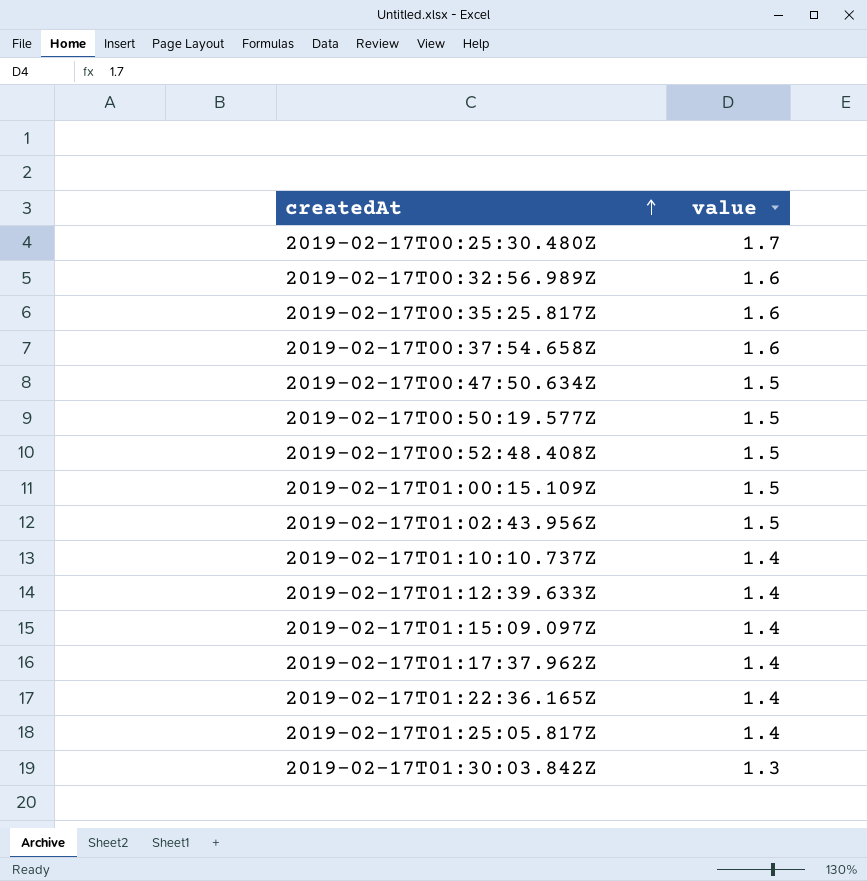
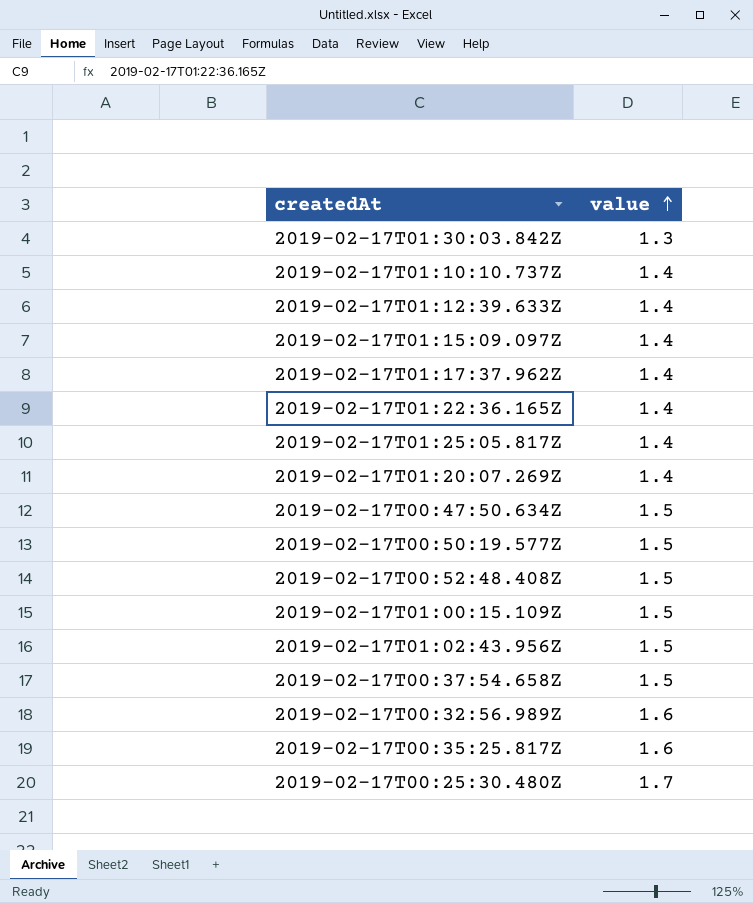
row order: createdAt ascending -> value ascending
row 2019-02-17T01:20:07.269Z: none -> 1.4
2019-02-17T00:37:54.658Z | value: 1.6 -> 1.5

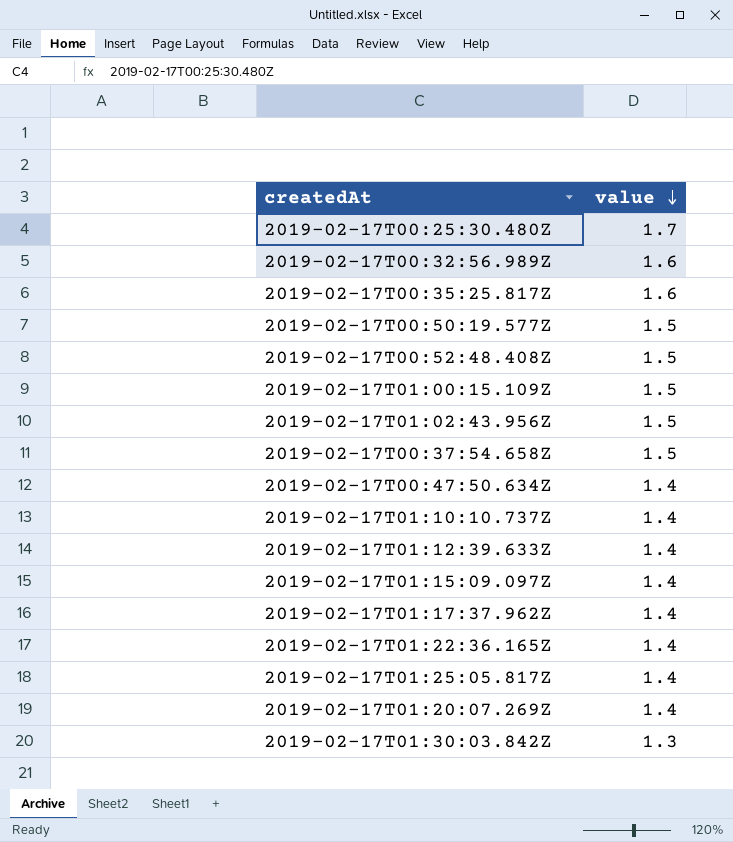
row order: value ascending -> value descending
2019-02-17T00:47:50.634Z | value: 1.5 -> 1.4

